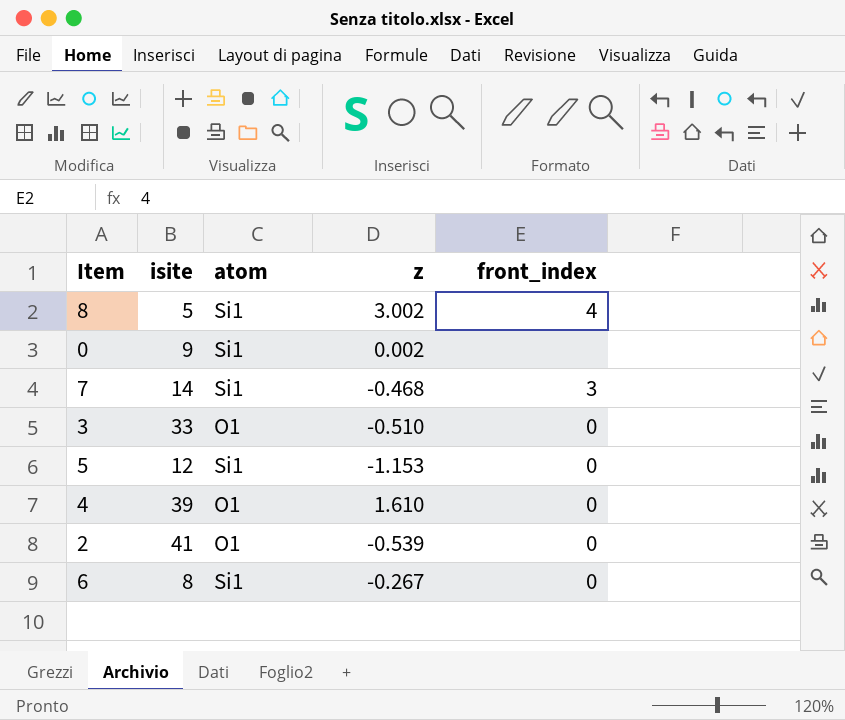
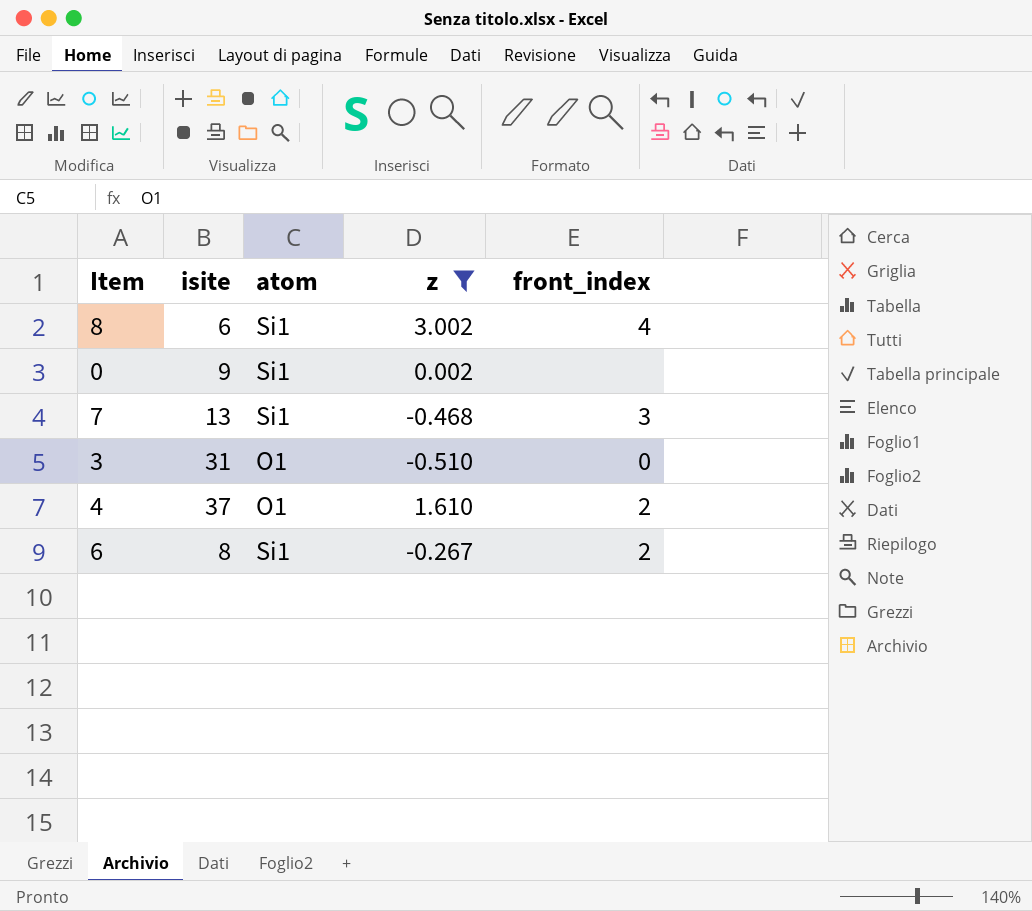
filter: none -> z >= -0.510
8 | isite: 5 -> 6
7 | isite: 14 -> 13
3 | isite: 33 -> 31
4 | isite: 39 -> 37
4 | front_index: 0 -> 2
6 | front_index: 0 -> 2

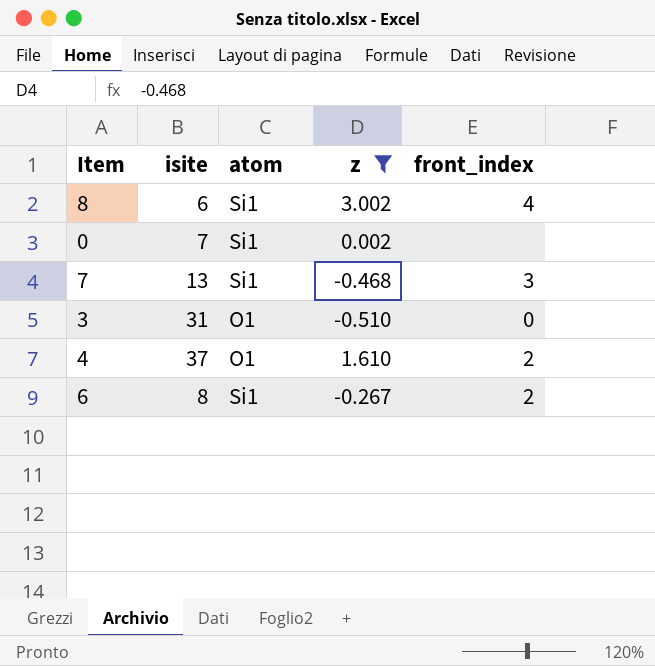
0 | isite: 9 -> 7

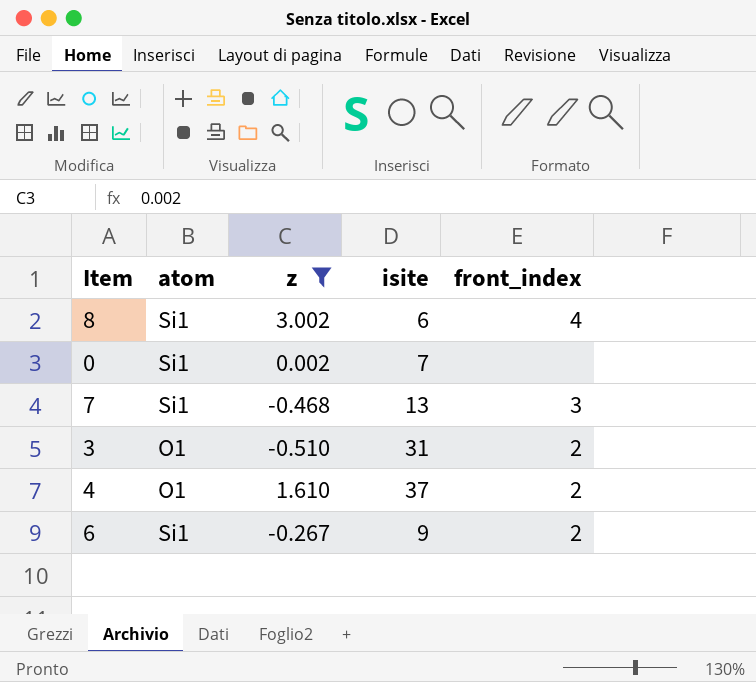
column isite | position: 2 -> 4
3 | front_index: 0 -> 2
6 | isite: 8 -> 9

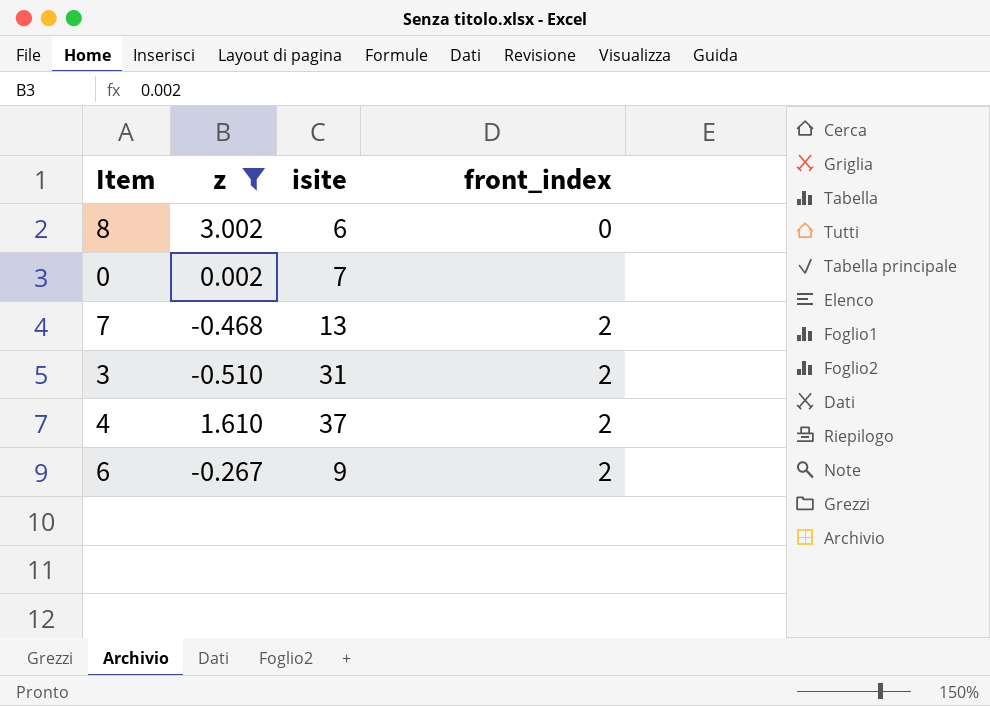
column atom | position: 2 -> none
8 | front_index: 4 -> 0
7 | front_index: 3 -> 2

